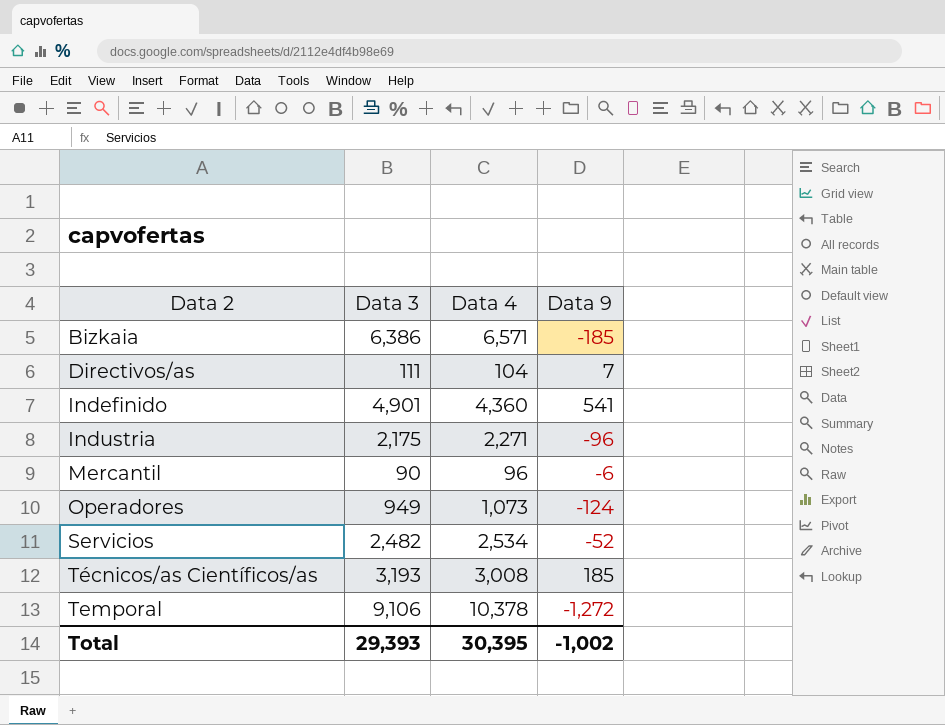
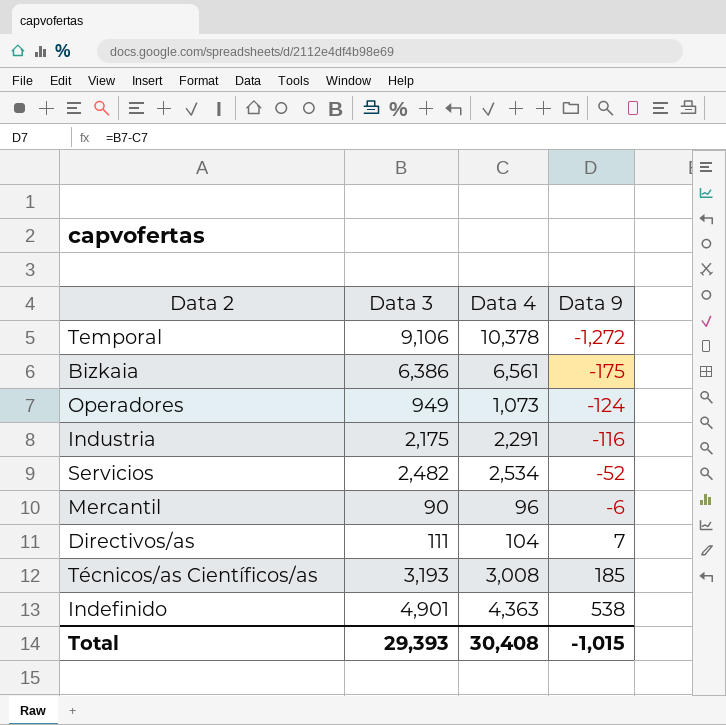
row order: Data 2 ascending -> Data 9 ascending
Bizkaia | Data 4: 6,571 -> 6,561
Bizkaia | Data 9: -185 -> -175
Industria | Data 4: 2,271 -> 2,291
Industria | Data 9: -96 -> -116
Indefinido | Data 4: 4,360 -> 4,363
Indefinido | Data 9: 541 -> 538
Total | Data 4: 30,395 -> 30,408
Total | Data 9: -1,002 -> -1,015

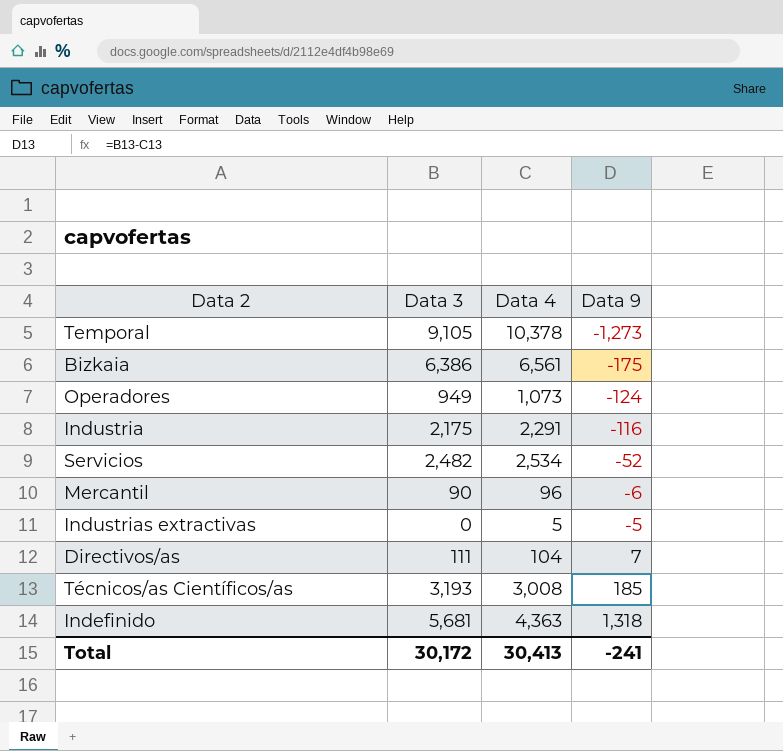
Temporal | Data 3: 9,106 -> 9,105
Temporal | Data 9: -1,272 -> -1,273
row Industrias extractivas: none -> 0 | 5 | -5
Indefinido | Data 3: 4,901 -> 5,681
Indefinido | Data 9: 538 -> 1,318
Total | Data 3: 29,393 -> 30,172
Total | Data 4: 30,408 -> 30,413
Total | Data 9: -1,015 -> -241

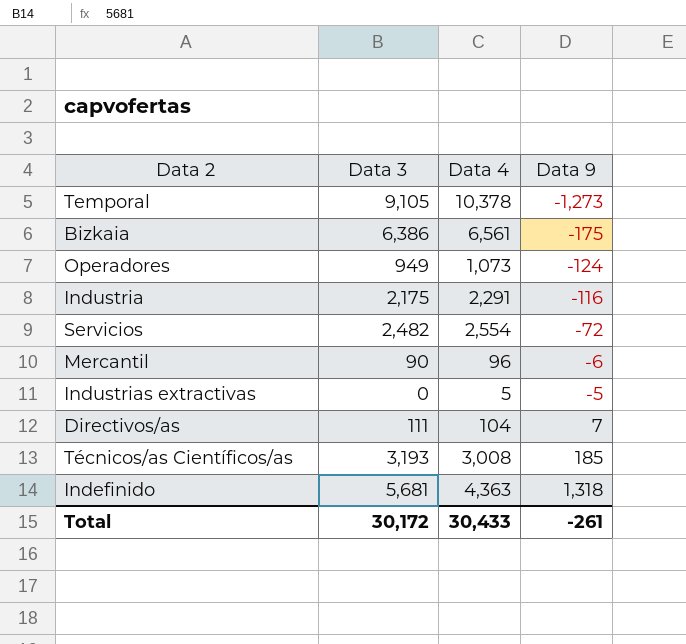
Servicios | Data 4: 2,534 -> 2,554
Servicios | Data 9: -52 -> -72
Total | Data 4: 30,413 -> 30,433
Total | Data 9: -241 -> -261

